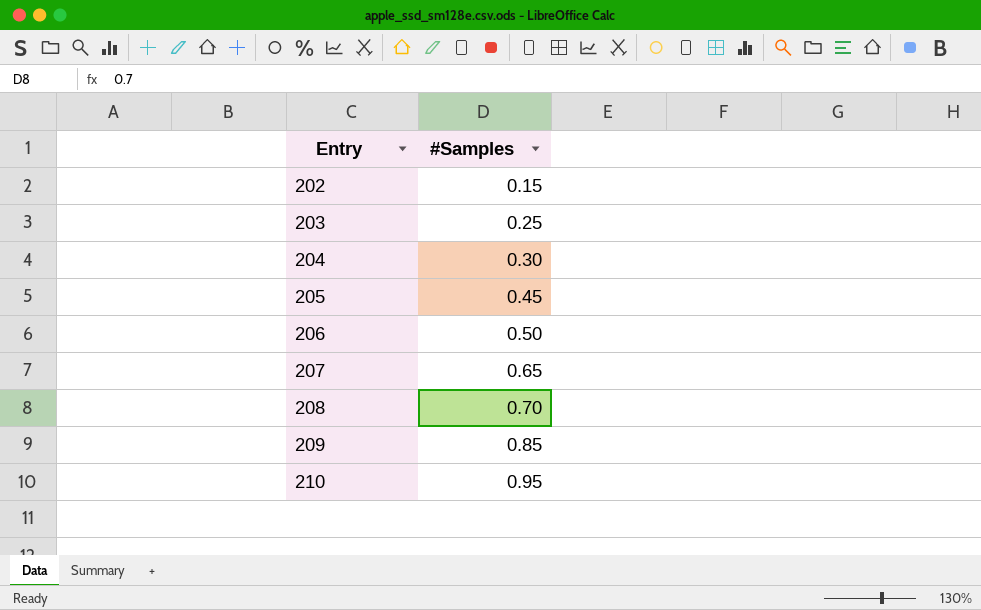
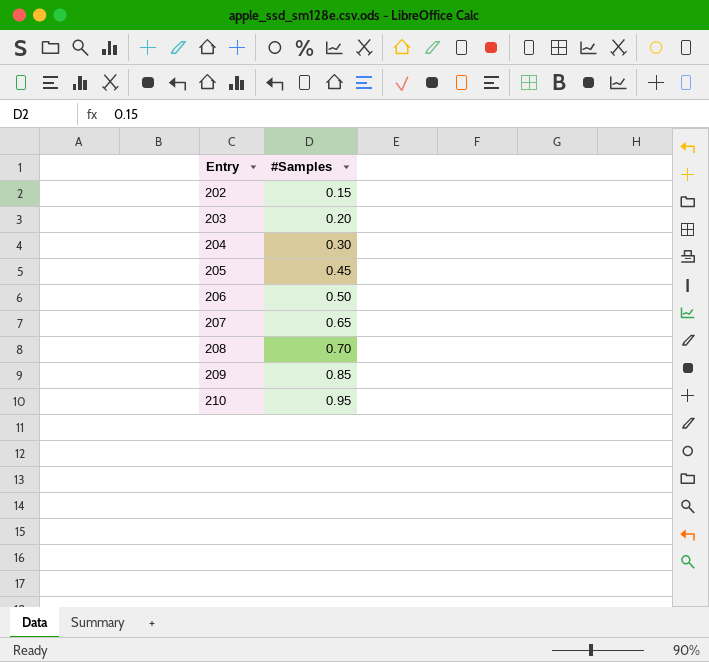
203 | #Samples: 0.25 -> 0.20

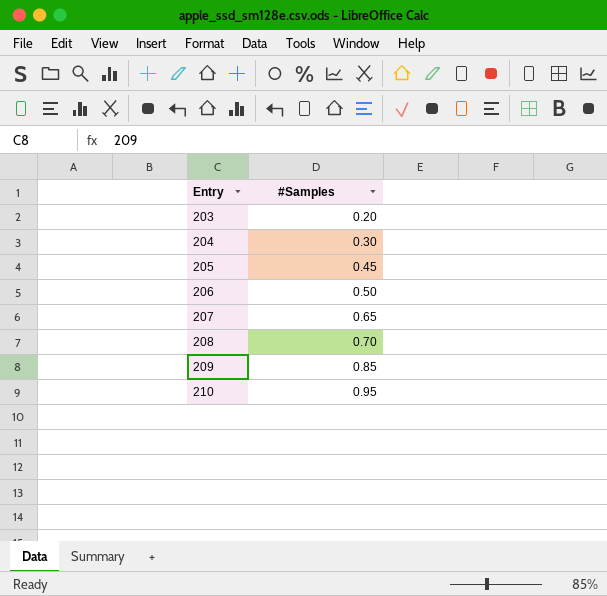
row 202: 0.15 -> none

